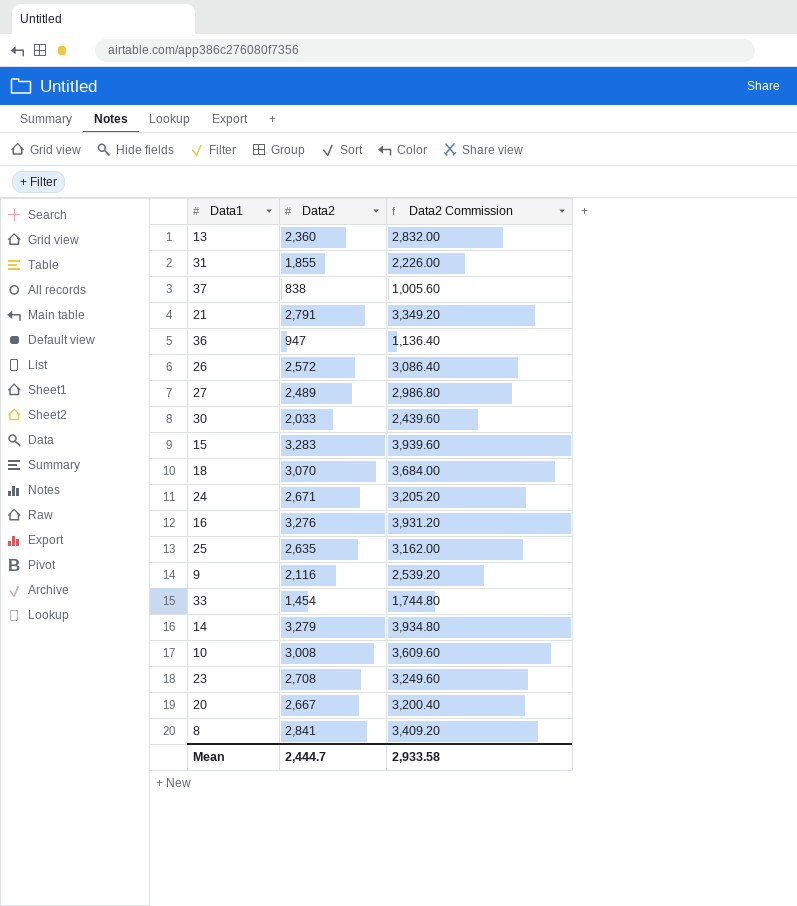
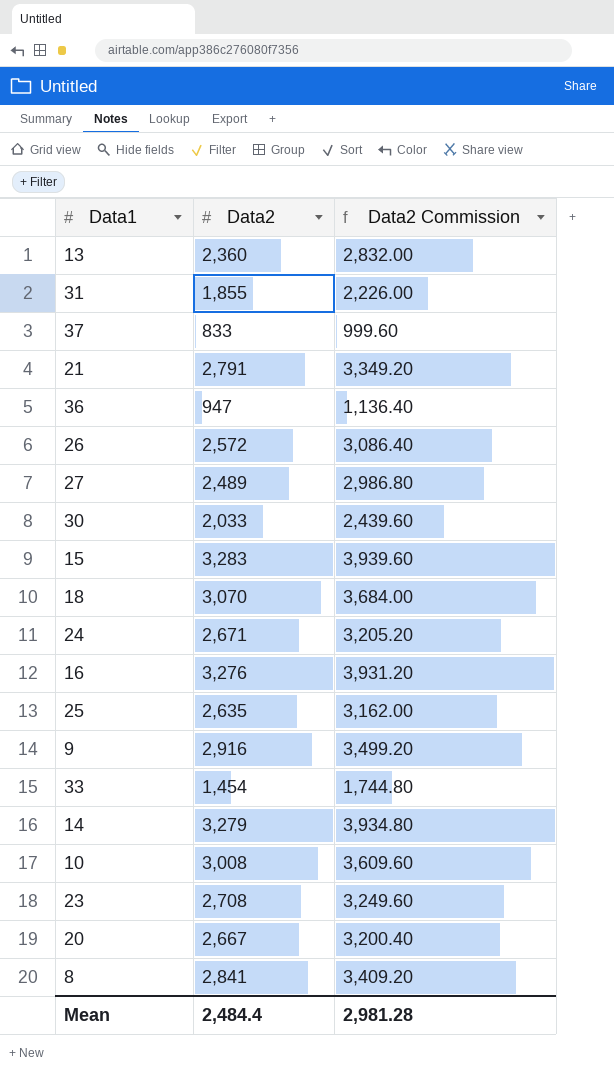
37 | Data2: 838 -> 833
37 | Data2 Commission: 1,005.60 -> 999.60
9 | Data2: 2,116 -> 2,916
9 | Data2 Commission: 2,539.20 -> 3,499.20
Mean | Data2: 2,444.7 -> 2,484.4
Mean | Data2 Commission: 2,933.58 -> 2,981.28

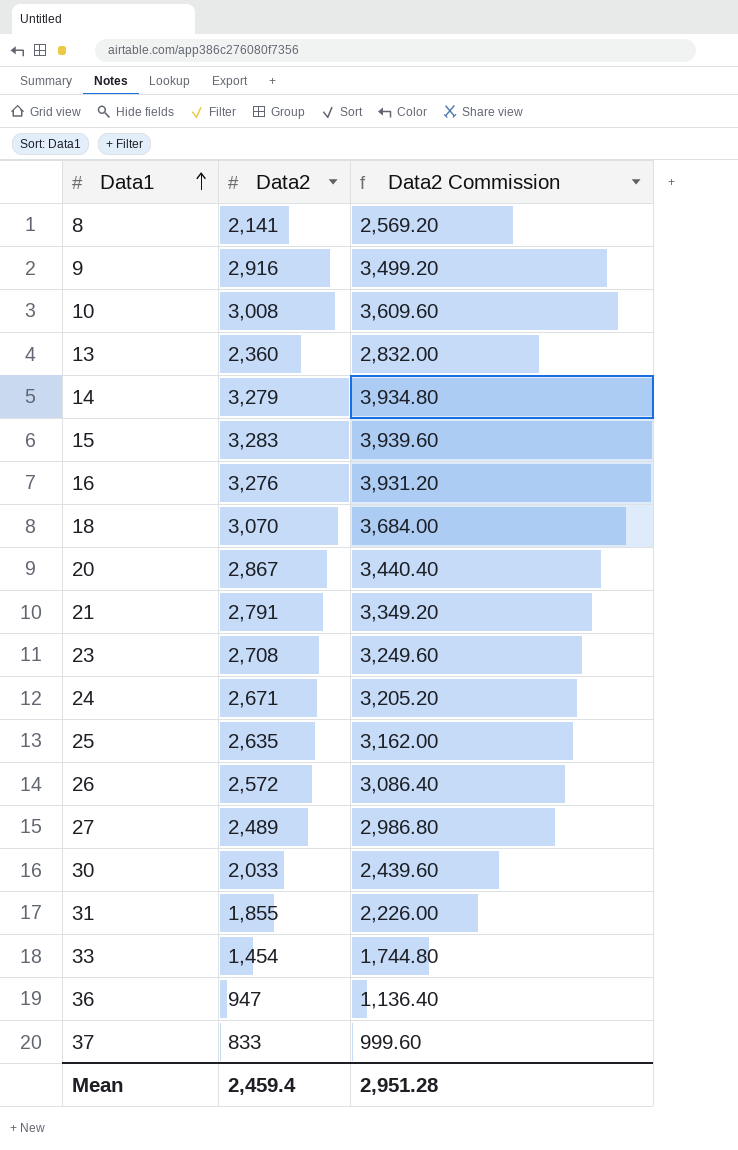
row order: none -> Data1 ascending
8 | Data2: 2,841 -> 2,141
8 | Data2 Commission: 3,409.20 -> 2,569.20
20 | Data2: 2,667 -> 2,867
20 | Data2 Commission: 3,200.40 -> 3,440.40
Mean | Data2: 2,484.4 -> 2,459.4
Mean | Data2 Commission: 2,981.28 -> 2,951.28

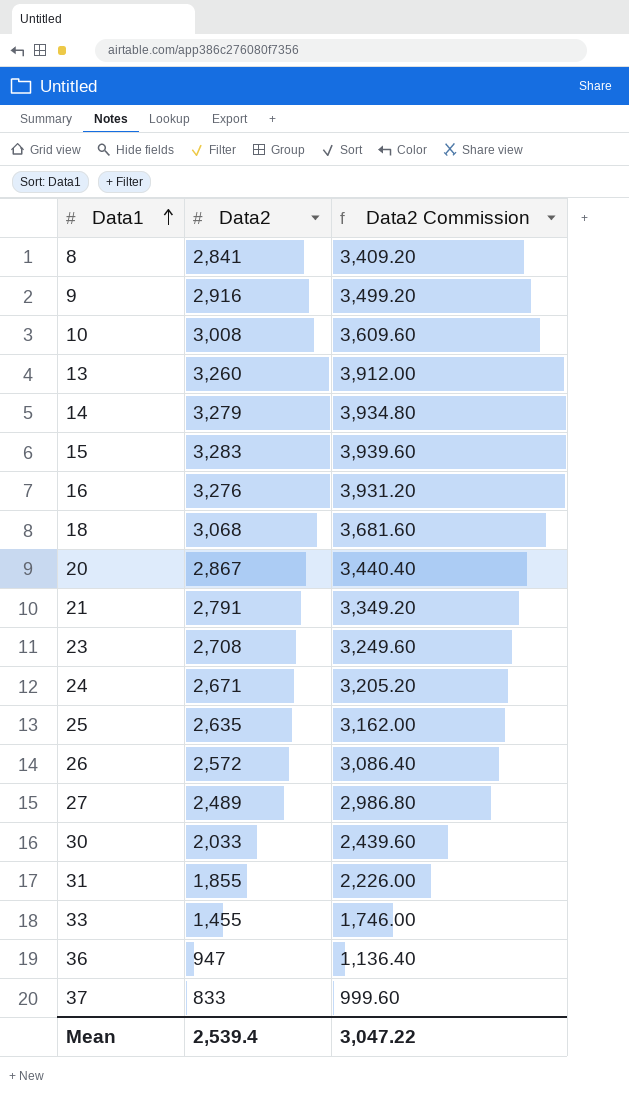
8 | Data2: 2,141 -> 2,841
8 | Data2 Commission: 2,569.20 -> 3,409.20
13 | Data2: 2,360 -> 3,260
13 | Data2 Commission: 2,832.00 -> 3,912.00
18 | Data2: 3,070 -> 3,068
18 | Data2 Commission: 3,684.00 -> 3,681.60
33 | Data2: 1,454 -> 1,455
33 | Data2 Commission: 1,744.80 -> 1,746.00
Mean | Data2: 2,459.4 -> 2,539.4
Mean | Data2 Commission: 2,951.28 -> 3,047.22

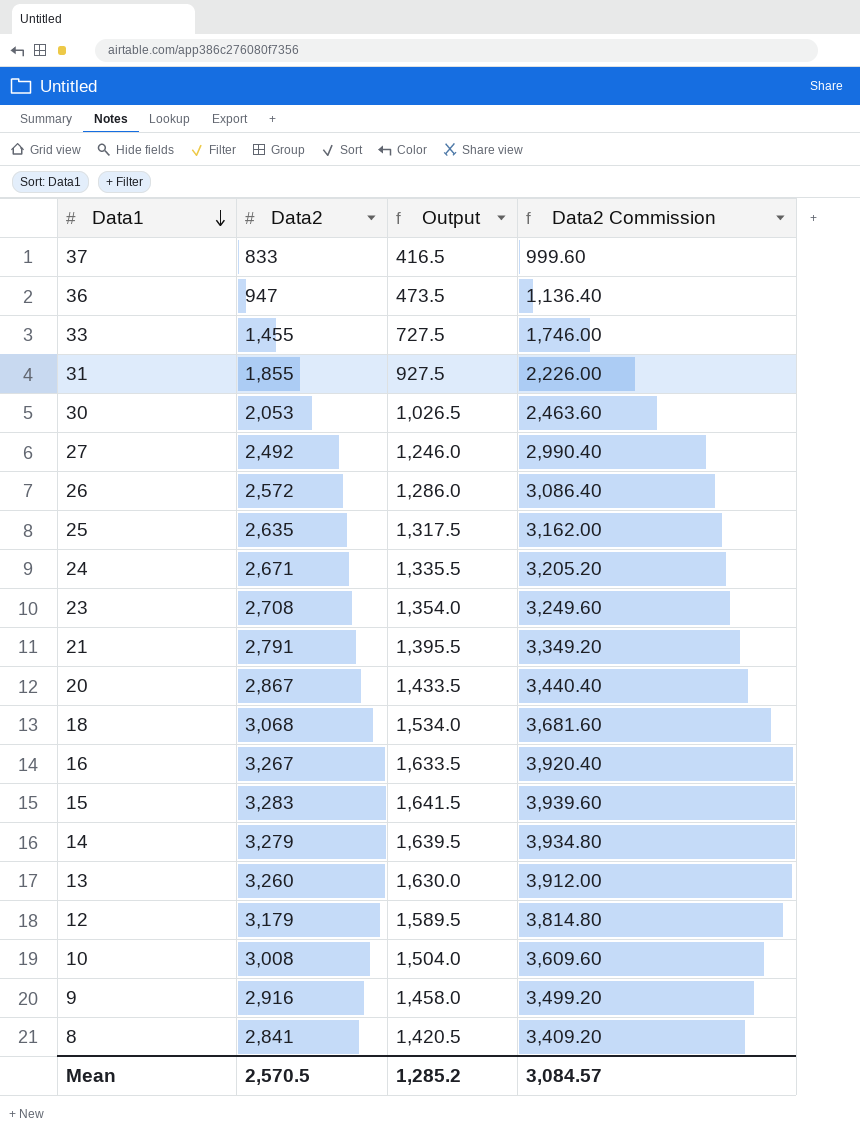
row order: Data1 ascending -> Data1 descending
column Output | formula: none -> [Data2] * 0.5
30 | Data2: 2,033 -> 2,053
30 | Data2 Commission: 2,439.60 -> 2,463.60
27 | Data2: 2,489 -> 2,492
27 | Data2 Commission: 2,986.80 -> 2,990.40
16 | Data2: 3,276 -> 3,267
16 | Data2 Commission: 3,931.20 -> 3,920.40
row 12: none -> 3,179 | 1,589.5 | 3,814.80
Mean | Data2: 2,539.4 -> 2,570.5
Mean | Data2 Commission: 3,047.22 -> 3,084.57

